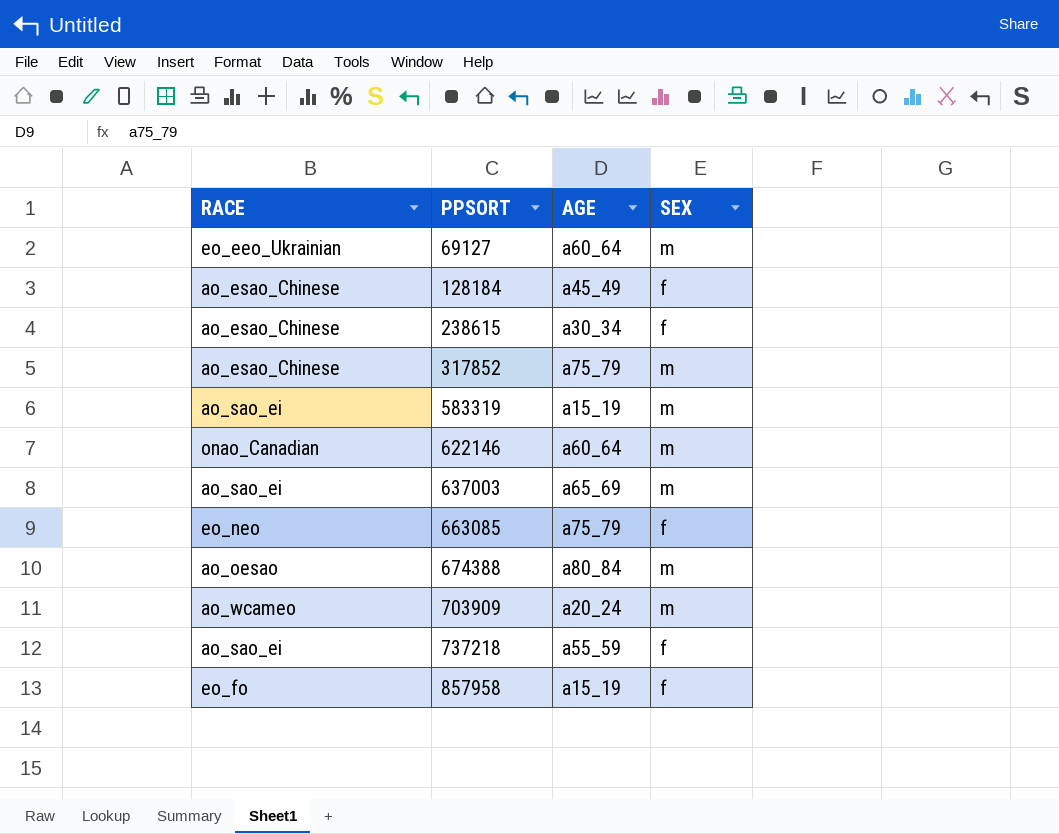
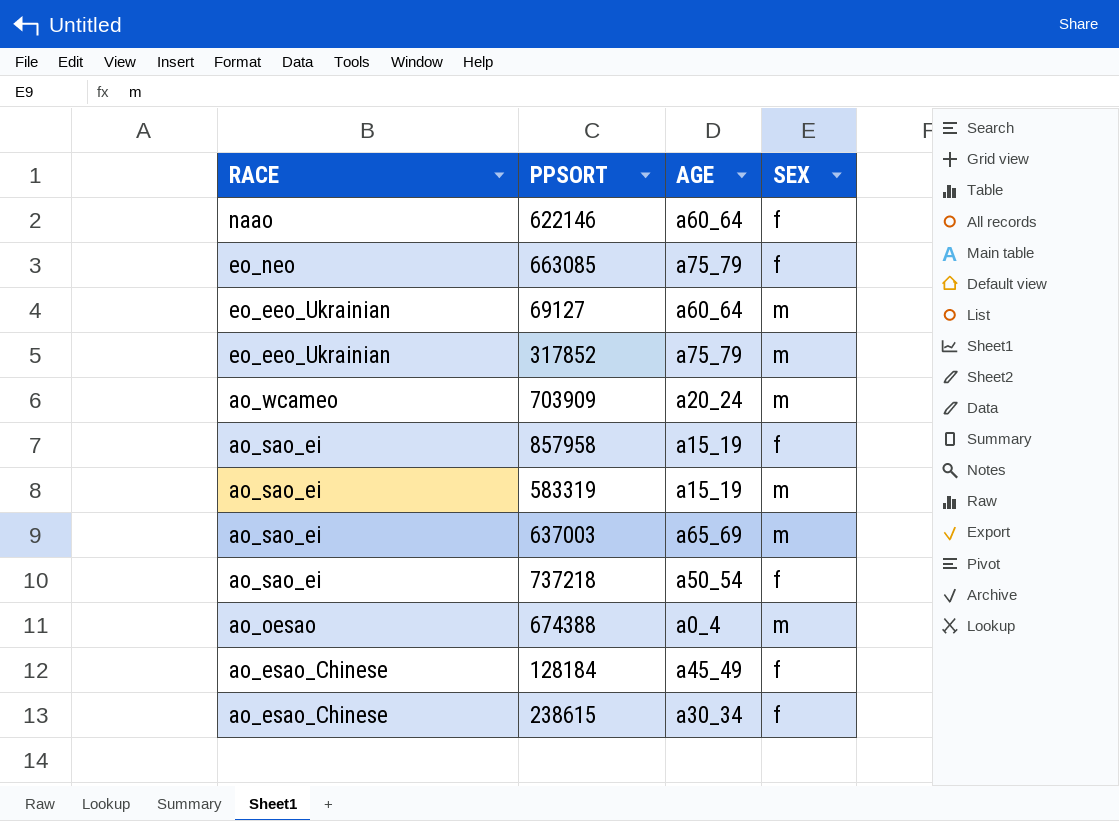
row order: PPSORT ascending -> RACE descending
622146 | RACE: onao_Canadian -> naao
622146 | SEX: m -> f
317852 | RACE: ao_esao_Chinese -> eo_eeo_Ukrainian
857958 | RACE: eo_fo -> ao_sao_ei
737218 | AGE: a55_59 -> a50_54
674388 | AGE: a80_84 -> a0_4

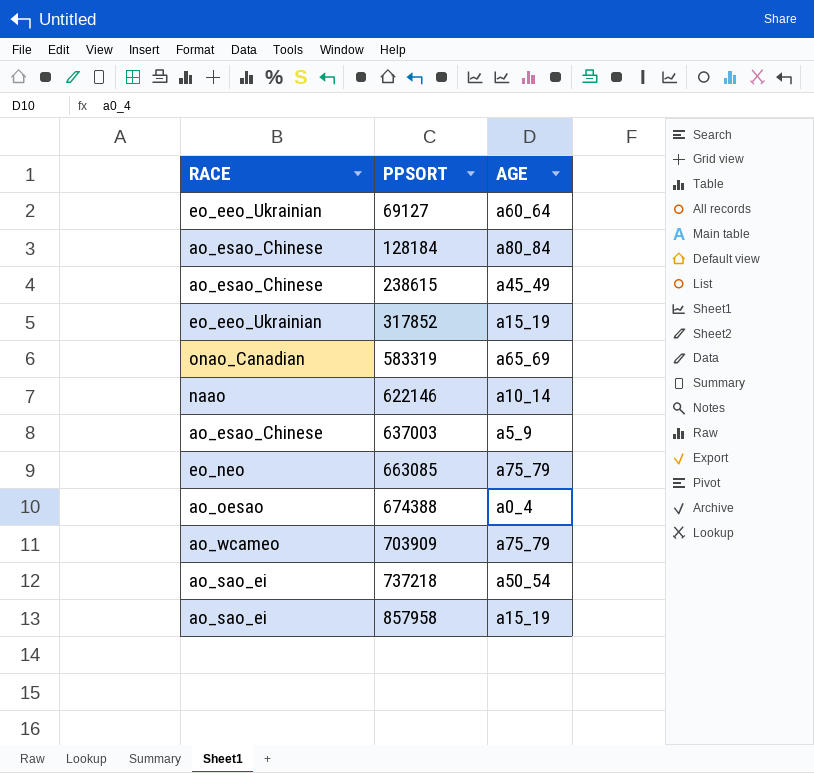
row order: RACE descending -> PPSORT ascending
column SEX | position: 4 -> none
128184 | AGE: a45_49 -> a80_84
238615 | AGE: a30_34 -> a45_49
317852 | AGE: a75_79 -> a15_19
583319 | RACE: ao_sao_ei -> onao_Canadian
583319 | AGE: a15_19 -> a65_69
622146 | AGE: a60_64 -> a10_14
637003 | RACE: ao_sao_ei -> ao_esao_Chinese
637003 | AGE: a65_69 -> a5_9
703909 | AGE: a20_24 -> a75_79

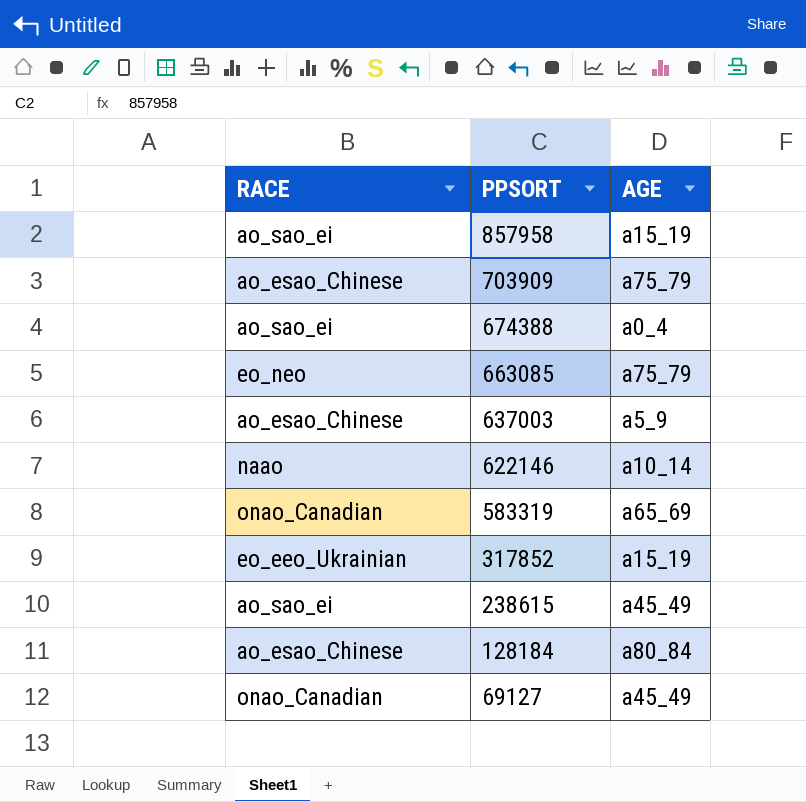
row order: PPSORT ascending -> PPSORT descending
row 737218: ao_sao_ei | a50_54 -> none
703909 | RACE: ao_wcameo -> ao_esao_Chinese
674388 | RACE: ao_oesao -> ao_sao_ei
238615 | RACE: ao_esao_Chinese -> ao_sao_ei
69127 | RACE: eo_eeo_Ukrainian -> onao_Canadian
69127 | AGE: a60_64 -> a45_49

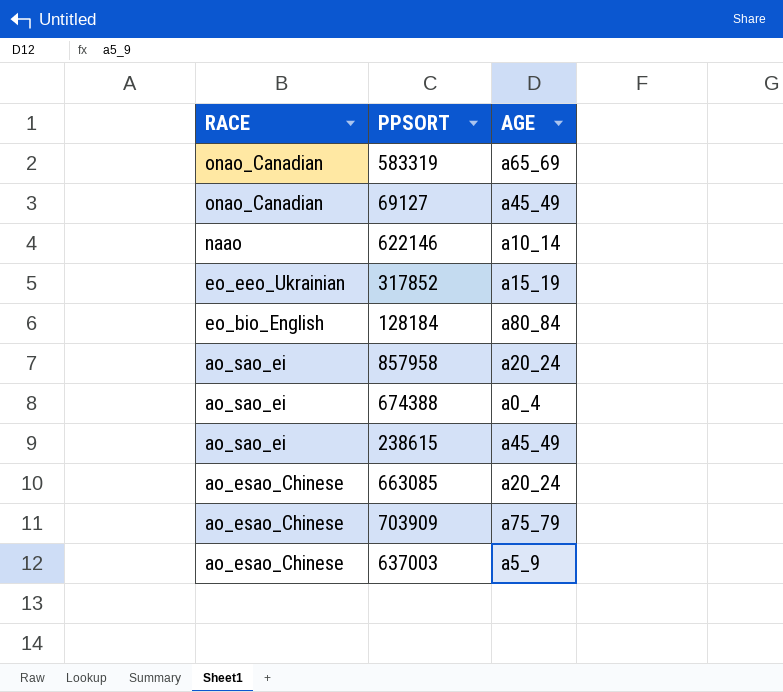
row order: PPSORT descending -> RACE descending
128184 | RACE: ao_esao_Chinese -> eo_bio_English
857958 | AGE: a15_19 -> a20_24
663085 | RACE: eo_neo -> ao_esao_Chinese
663085 | AGE: a75_79 -> a20_24

